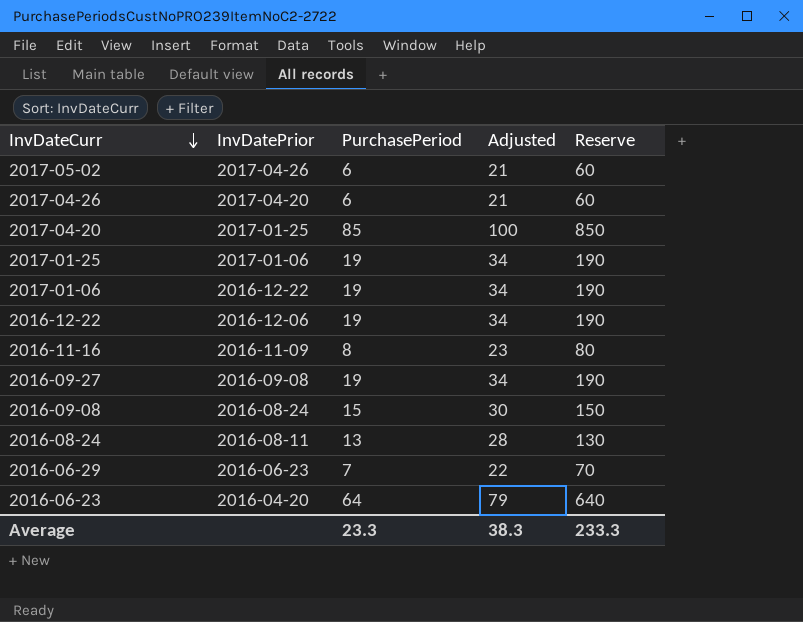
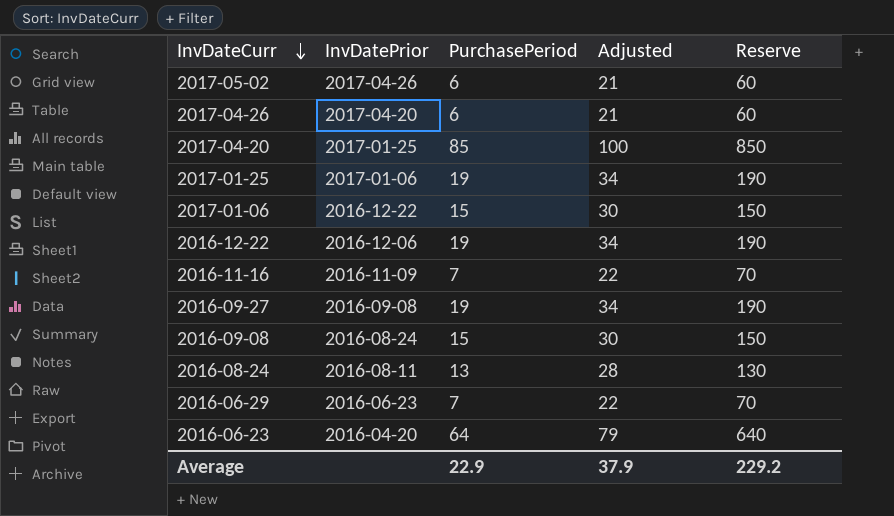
2017-01-06 | PurchasePeriod: 19 -> 15
2017-01-06 | Adjusted: 34 -> 30
2017-01-06 | Reserve: 190 -> 150
2016-11-16 | PurchasePeriod: 8 -> 7
2016-11-16 | Adjusted: 23 -> 22
2016-11-16 | Reserve: 80 -> 70
Average | PurchasePeriod: 23.3 -> 22.9
Average | Adjusted: 38.3 -> 37.9
Average | Reserve: 233.3 -> 229.2

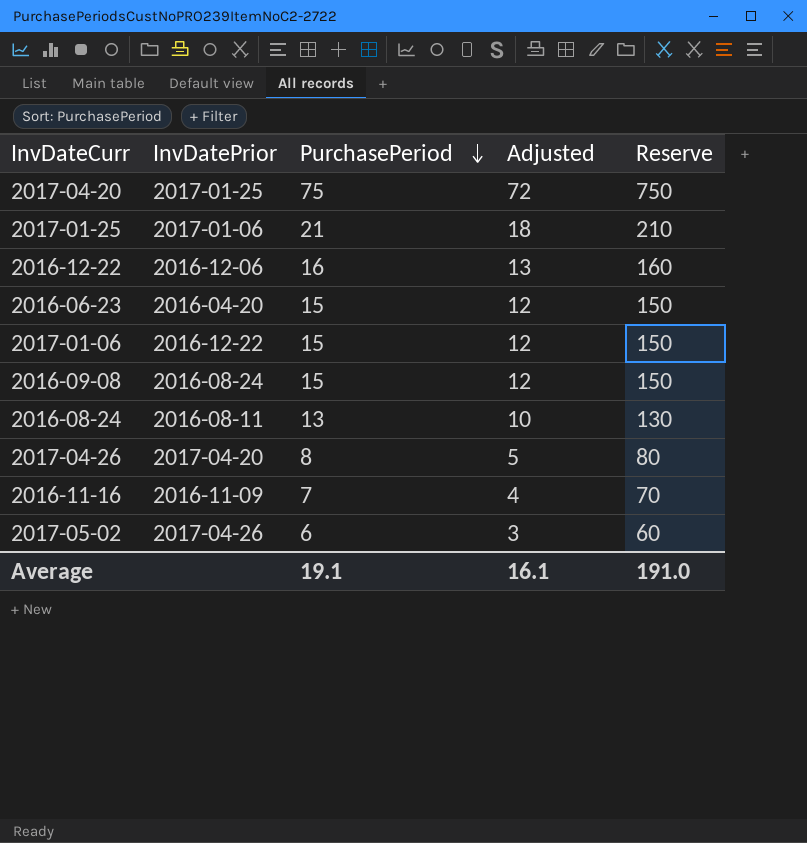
row order: InvDateCurr descending -> PurchasePeriod descending
column Adjusted | formula: [PurchasePeriod] + 15 -> [PurchasePeriod] - 3
row 2016-09-27: 2016-09-08 | 19 | 34 | 190 -> none
row 2016-06-29: 2016-06-23 | 7 | 22 | 70 -> none
2017-04-20 | PurchasePeriod: 85 -> 75
2017-04-20 | Reserve: 850 -> 750
2017-01-25 | PurchasePeriod: 19 -> 21
2017-01-25 | Reserve: 190 -> 210
2016-12-22 | PurchasePeriod: 19 -> 16
2016-12-22 | Reserve: 190 -> 160
2016-06-23 | PurchasePeriod: 64 -> 15
2016-06-23 | Reserve: 640 -> 150
2017-04-26 | PurchasePeriod: 6 -> 8
2017-04-26 | Reserve: 60 -> 80
Average | PurchasePeriod: 22.9 -> 19.1
Average | Adjusted: 37.9 -> 16.1
Average | Reserve: 229.2 -> 191.0

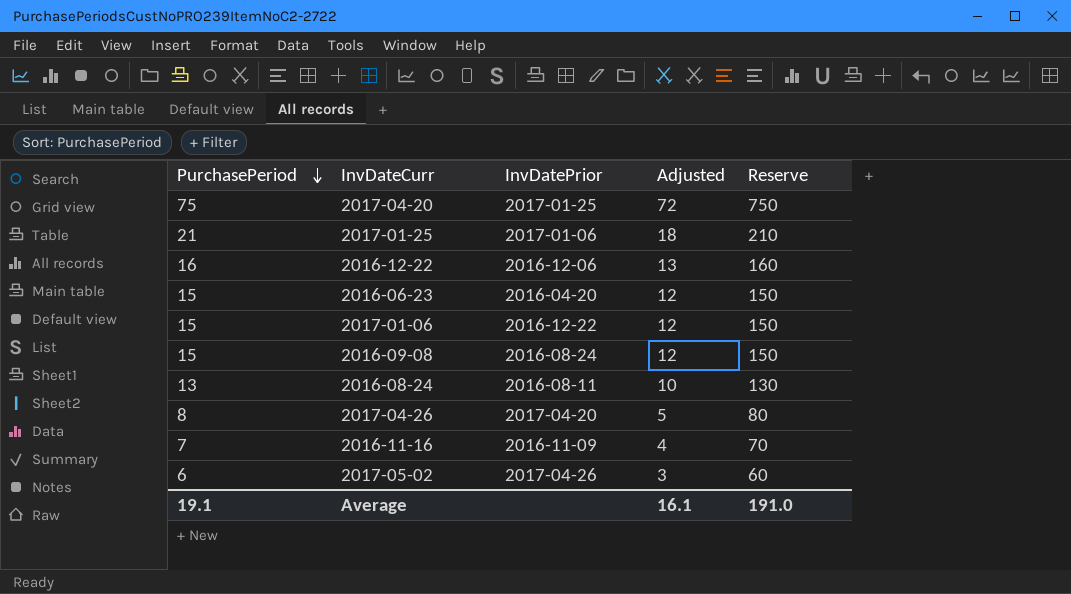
column PurchasePeriod | position: 3 -> 1

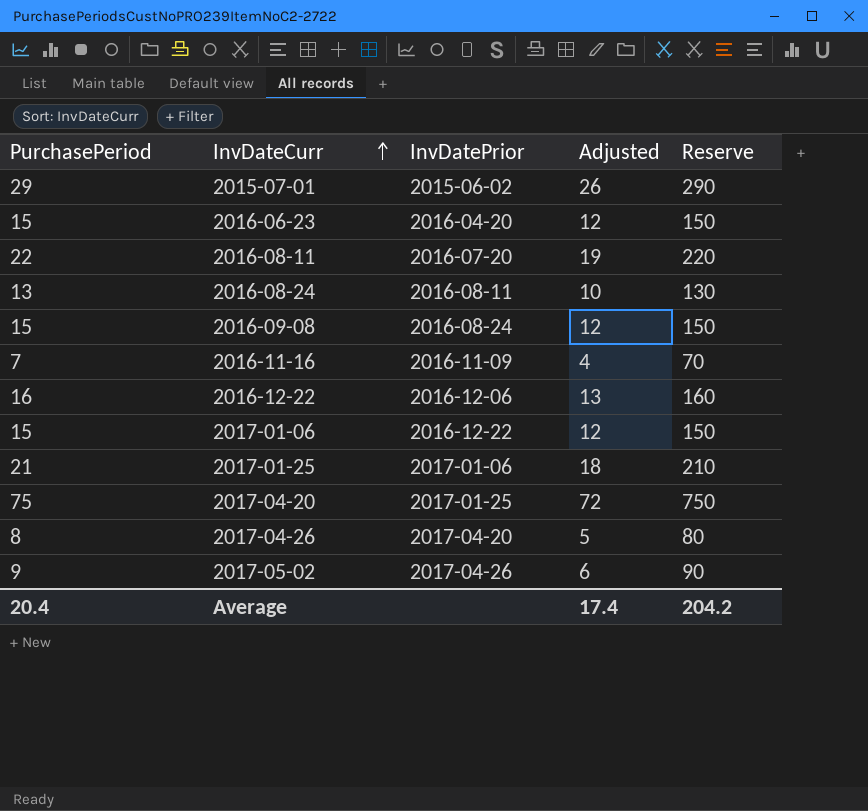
row order: PurchasePeriod descending -> InvDateCurr ascending
row 2015-07-01: none -> 29 | 2015-06-02 | 26 | 290
row 2016-08-11: none -> 22 | 2016-07-20 | 19 | 220
2017-05-02 | PurchasePeriod: 6 -> 9
2017-05-02 | Adjusted: 3 -> 6
2017-05-02 | Reserve: 60 -> 90
Average | PurchasePeriod: 19.1 -> 20.4
Average | Adjusted: 16.1 -> 17.4
Average | Reserve: 191.0 -> 204.2

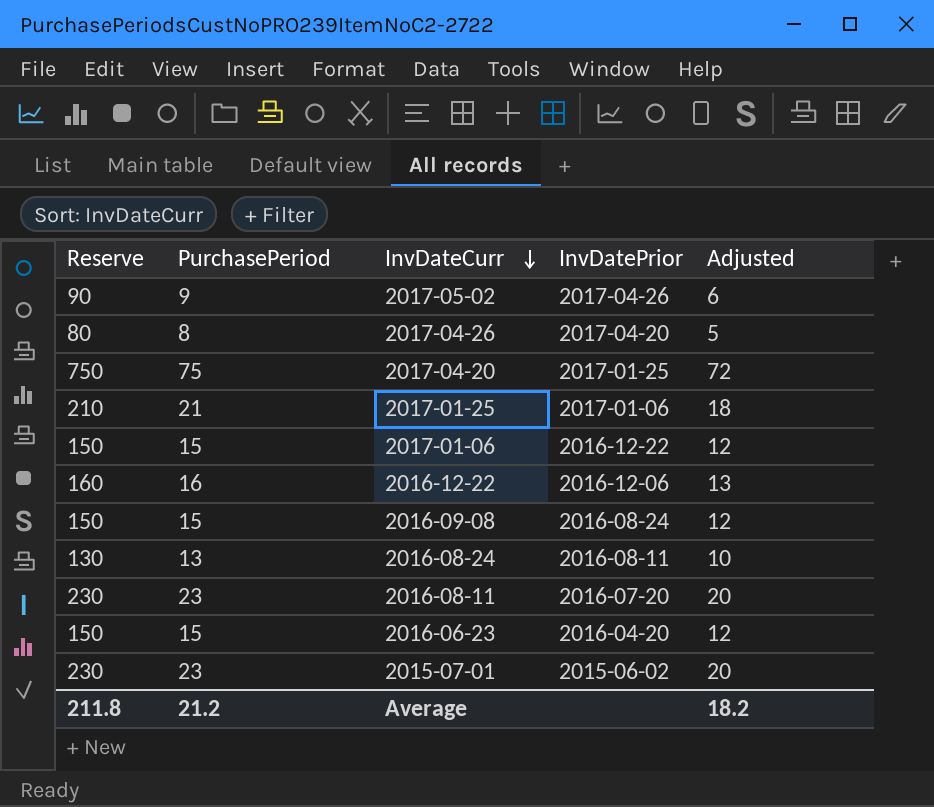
row order: InvDateCurr ascending -> InvDateCurr descending
column Reserve | position: 5 -> 1
row 2016-11-16: 7 | 2016-11-09 | 4 | 70 -> none
2016-08-11 | Reserve: 220 -> 230
2016-08-11 | PurchasePeriod: 22 -> 23
2016-08-11 | Adjusted: 19 -> 20
2015-07-01 | Reserve: 290 -> 230
2015-07-01 | PurchasePeriod: 29 -> 23
2015-07-01 | Adjusted: 26 -> 20
Average | Reserve: 204.2 -> 211.8
Average | PurchasePeriod: 20.4 -> 21.2
Average | Adjusted: 17.4 -> 18.2

